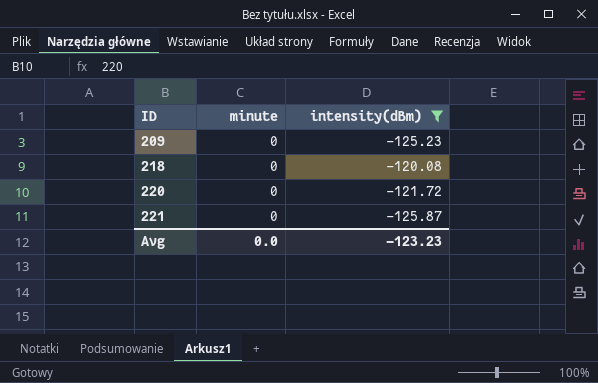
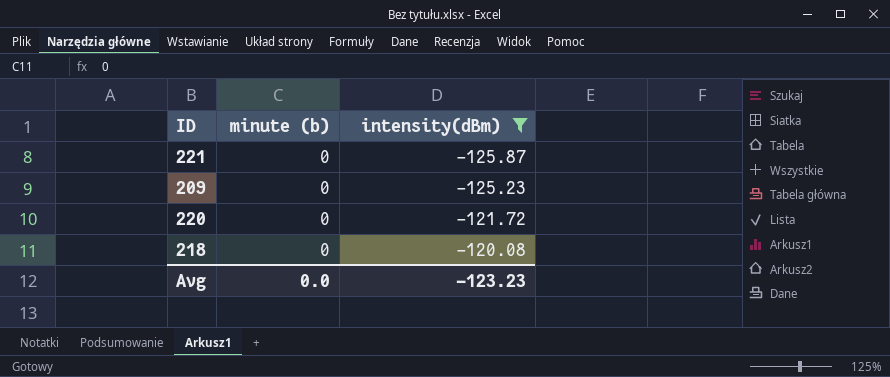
row order: ID ascending -> intensity(dBm) ascending
column name: minute -> minute (b)

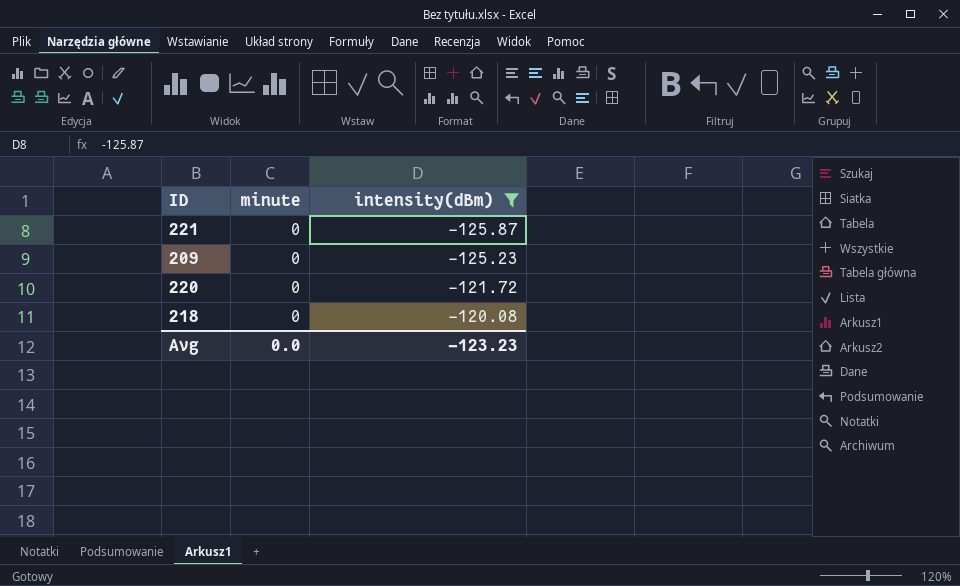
column name: minute (b) -> minute

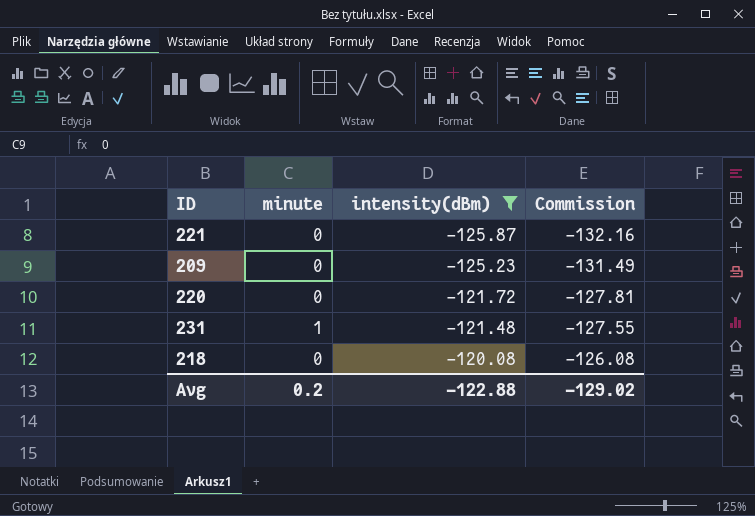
column Commission | formula: none -> [intensity(dBm)] * 1.05
row 231: none -> 1 | -121.48 | -127.55
Avg | minute: 0.0 -> 0.2
Avg | intensity(dBm): -123.23 -> -122.88

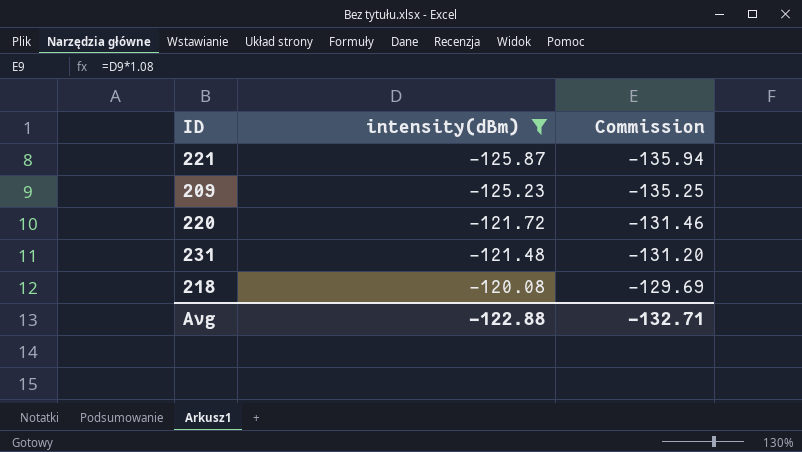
column minute | position: 2 -> none
column Commission | formula: [intensity(dBm)] * 1.05 -> [intensity(dBm)] * 1.08
Avg | Commission: -129.02 -> -132.71

